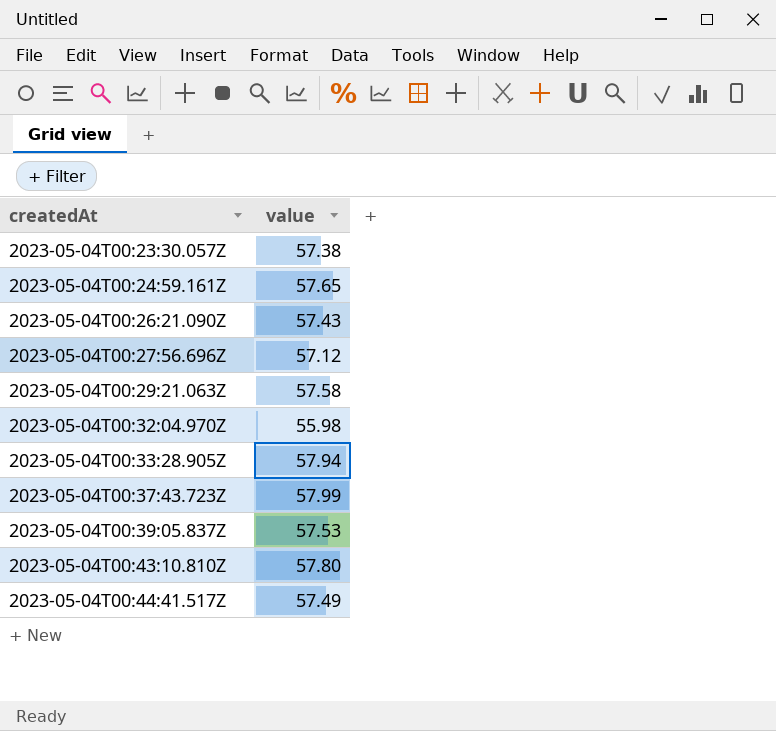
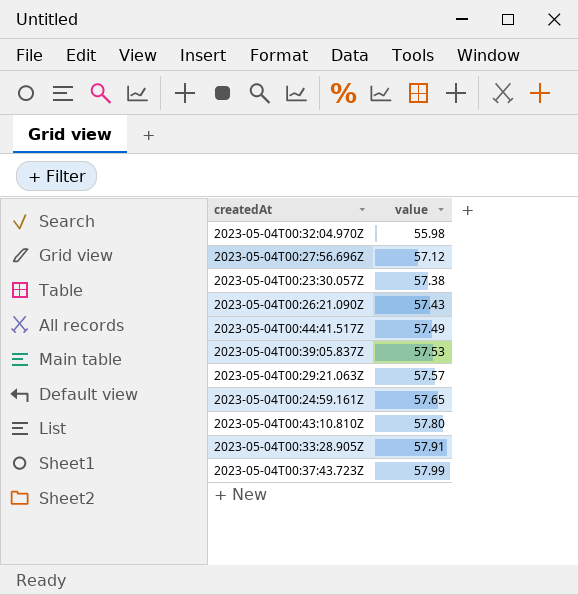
row order: createdAt ascending -> value ascending
2023-05-04T00:29:21.063Z | value: 57.58 -> 57.57
2023-05-04T00:33:28.905Z | value: 57.94 -> 57.91

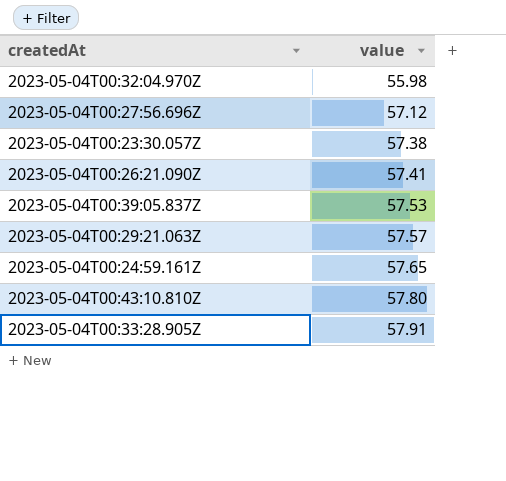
row 2023-05-04T00:44:41.517Z: 57.49 -> none
row 2023-05-04T00:37:43.723Z: 57.99 -> none
2023-05-04T00:26:21.090Z | value: 57.43 -> 57.41

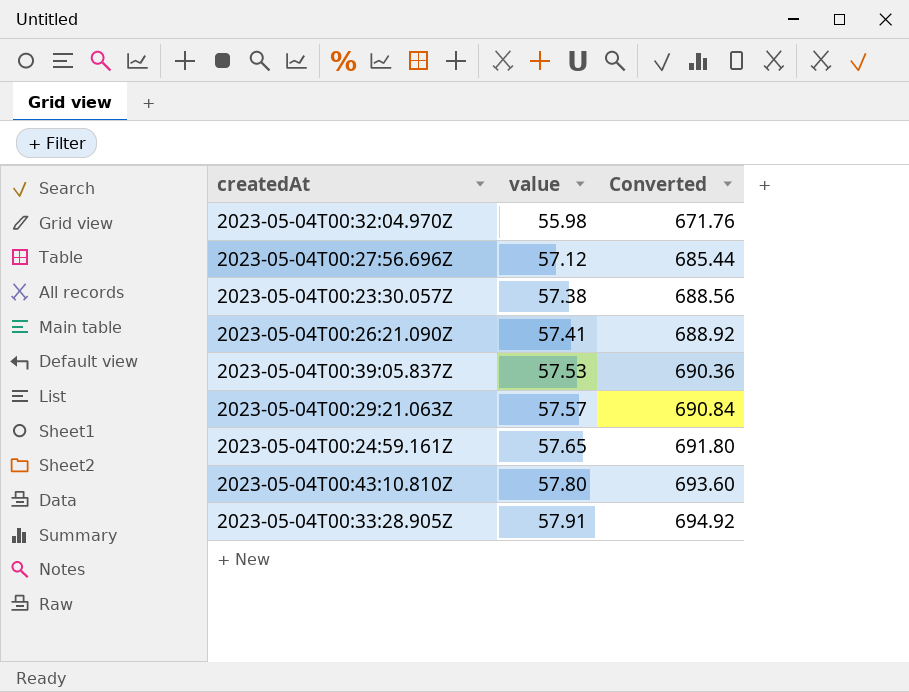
column Converted | formula: none -> [value] * 12

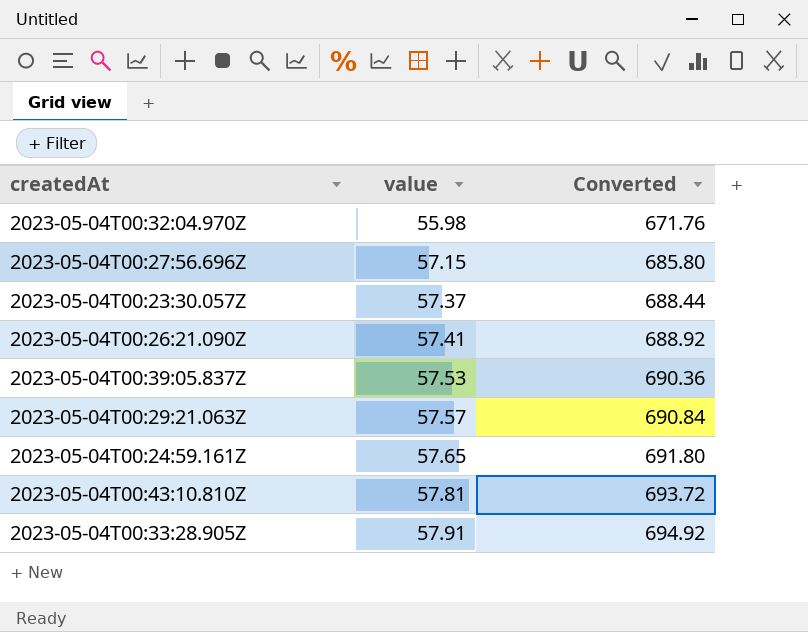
2023-05-04T00:27:56.696Z | value: 57.12 -> 57.15
2023-05-04T00:27:56.696Z | Converted: 685.44 -> 685.80
2023-05-04T00:23:30.057Z | value: 57.38 -> 57.37
2023-05-04T00:23:30.057Z | Converted: 688.56 -> 688.44
2023-05-04T00:43:10.810Z | value: 57.80 -> 57.81
2023-05-04T00:43:10.810Z | Converted: 693.60 -> 693.72

